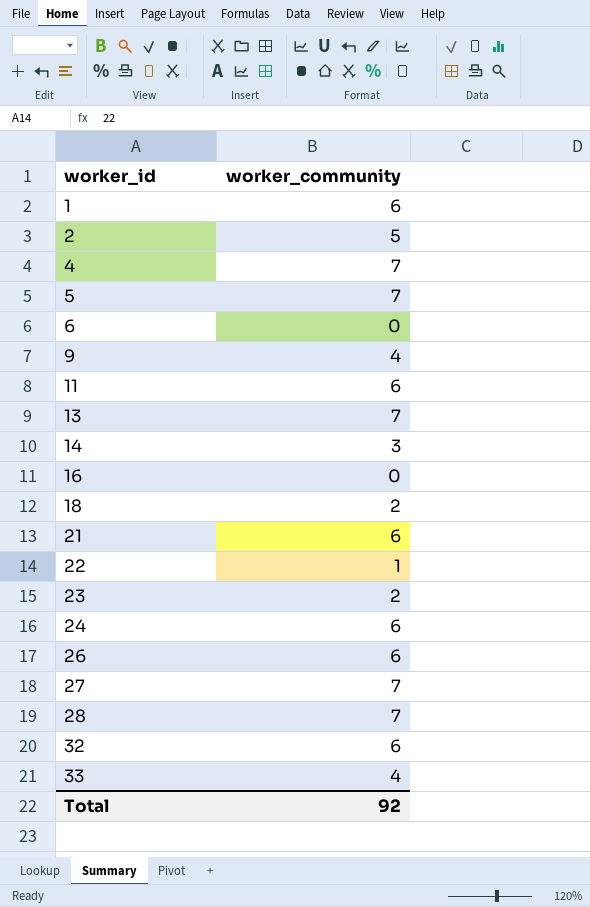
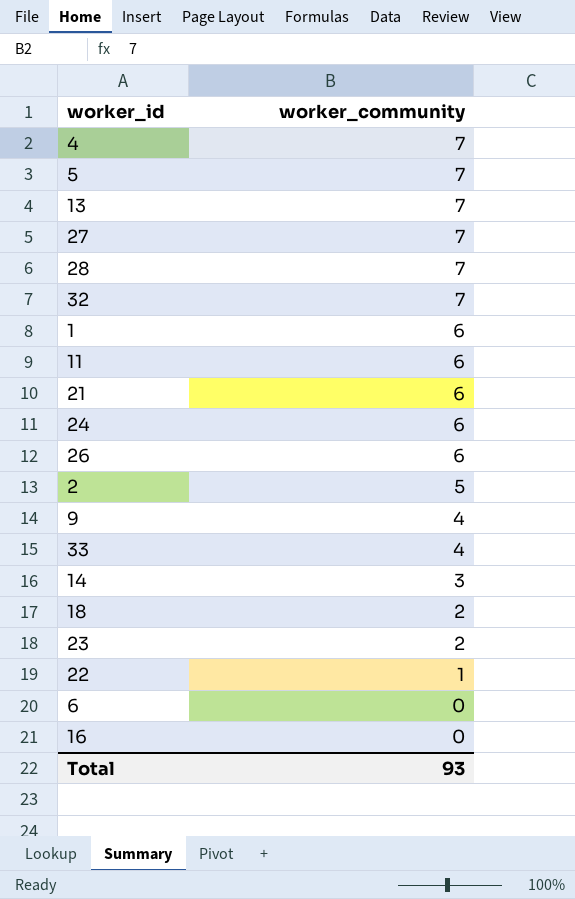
row order: worker_id ascending -> worker_community descending
32 | worker_community: 6 -> 7
Total | worker_community: 92 -> 93

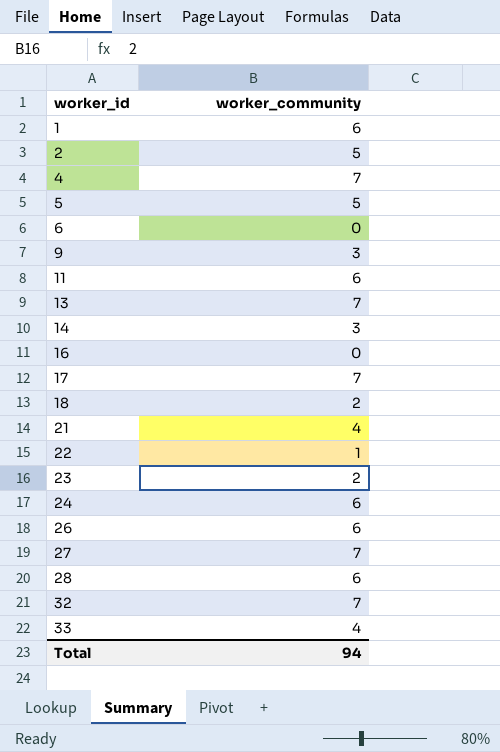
row order: worker_community descending -> worker_id ascending
5 | worker_community: 7 -> 5
9 | worker_community: 4 -> 3
row 17: none -> 7
21 | worker_community: 6 -> 4
28 | worker_community: 7 -> 6
Total | worker_community: 93 -> 94

